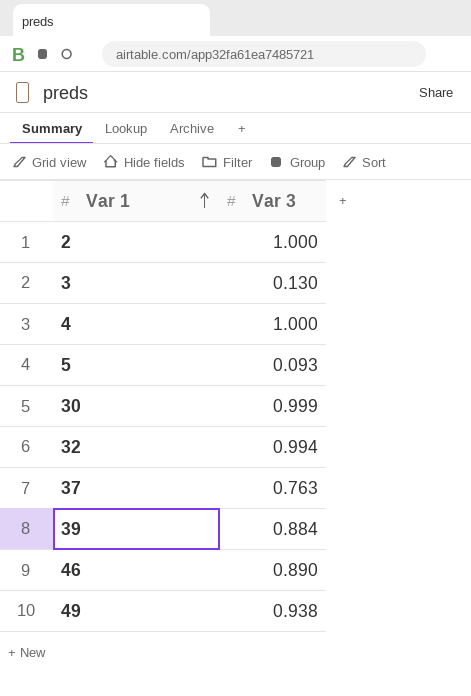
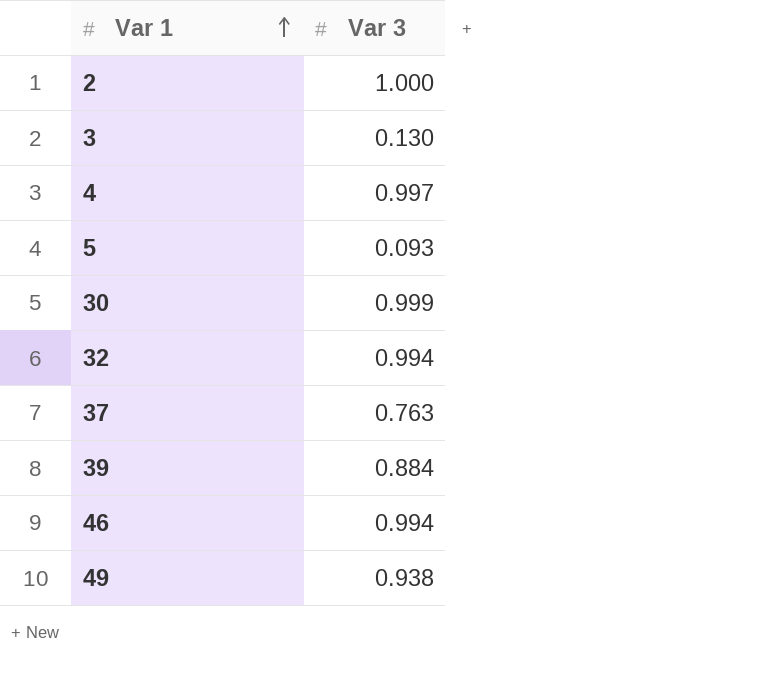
4 | Var 3: 1.000 -> 0.997
46 | Var 3: 0.890 -> 0.994

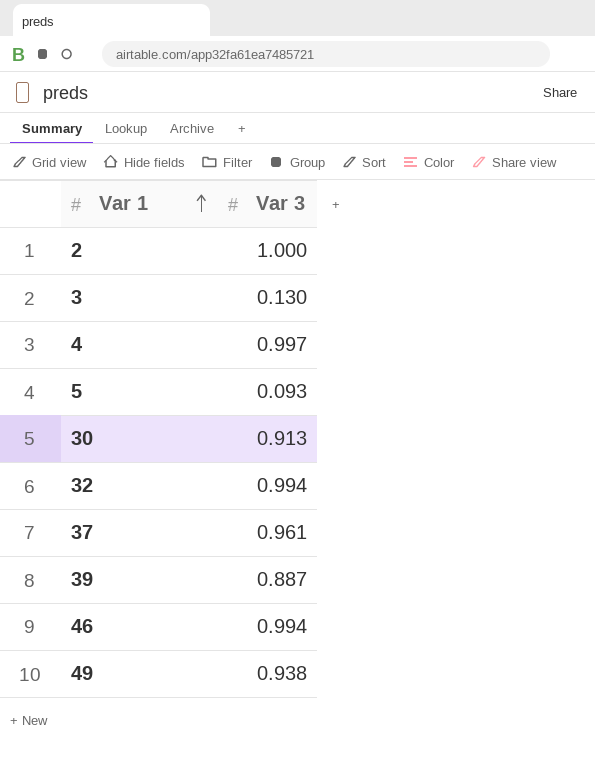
30 | Var 3: 0.999 -> 0.913
37 | Var 3: 0.763 -> 0.961
39 | Var 3: 0.884 -> 0.887

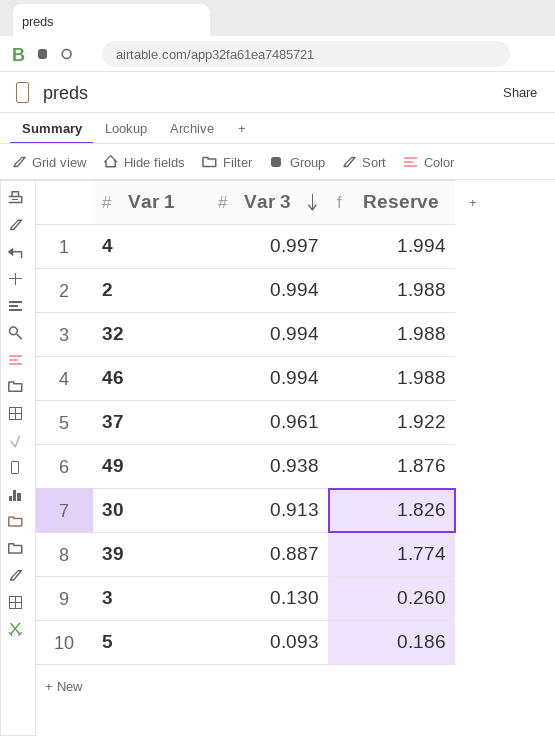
row order: Var 1 ascending -> Var 3 descending
column Reserve | formula: none -> [Var 3] * 2
2 | Var 3: 1.000 -> 0.994

